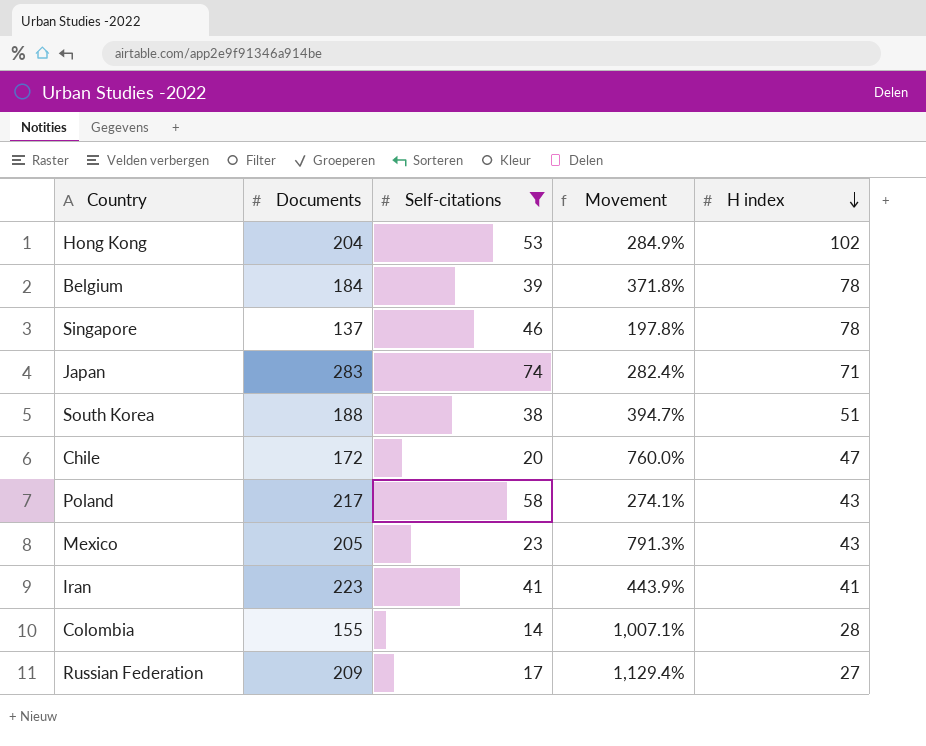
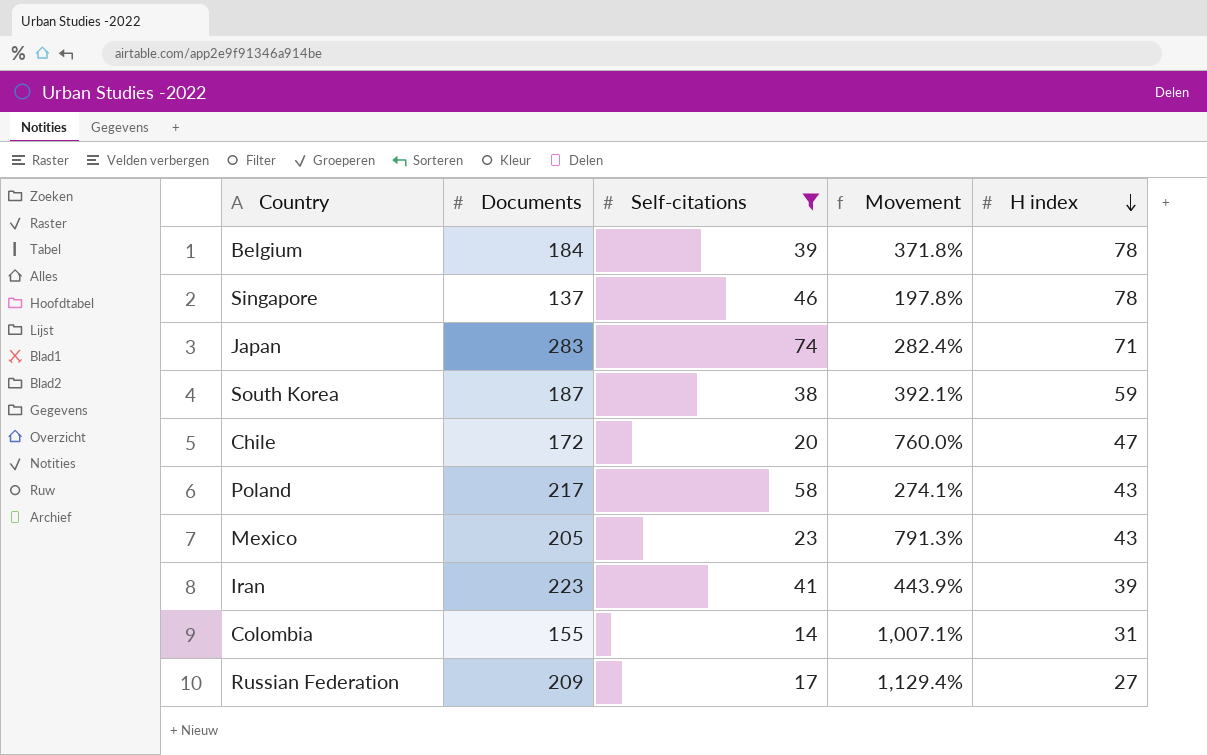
row Hong Kong: 204 | 53 | 284.9% | 102 -> none
South Korea | Documents: 188 -> 187
South Korea | Movement: 394.7% -> 392.1%
South Korea | H index: 51 -> 59
Iran | H index: 41 -> 39
Colombia | H index: 28 -> 31

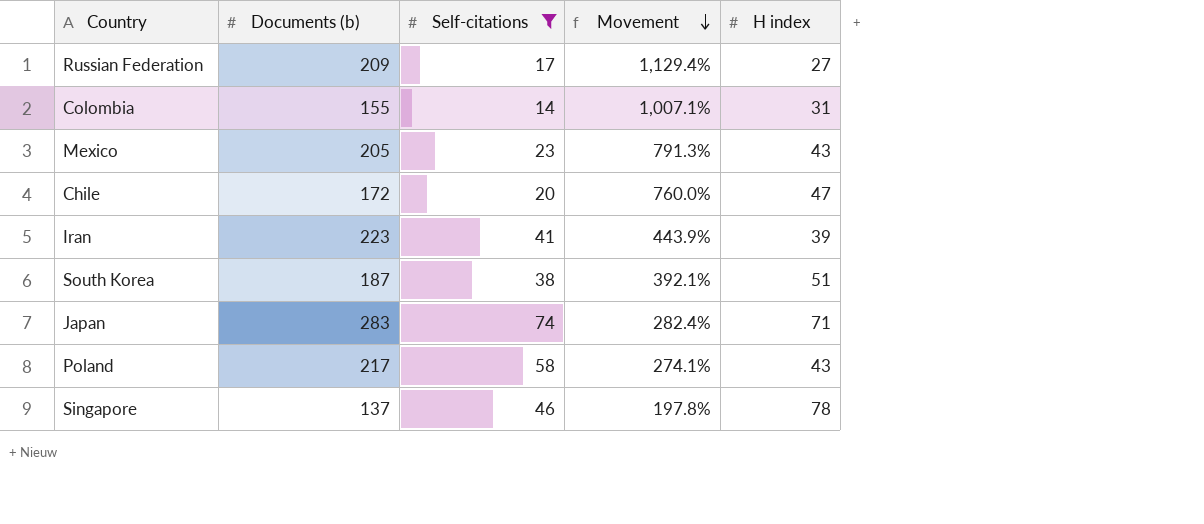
row order: H index descending -> Movement descending
column name: Documents -> Documents (b)
row Belgium: 184 | 39 | 371.8% | 78 -> none
South Korea | H index: 59 -> 51

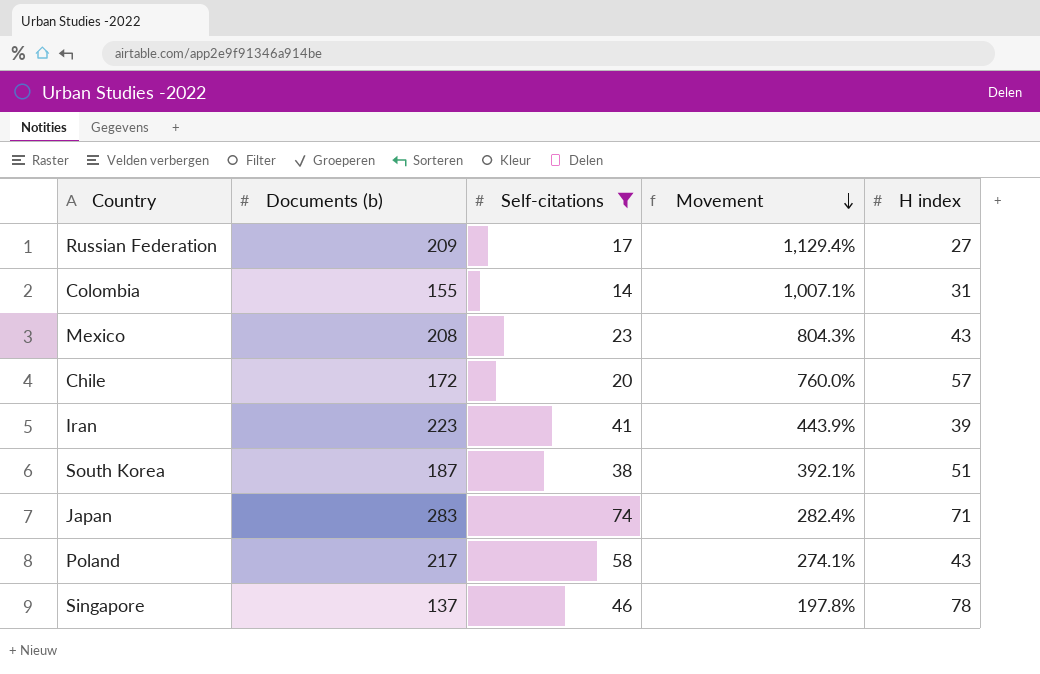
Mexico | Documents (b): 205 -> 208
Mexico | Movement: 791.3% -> 804.3%
Chile | H index: 47 -> 57

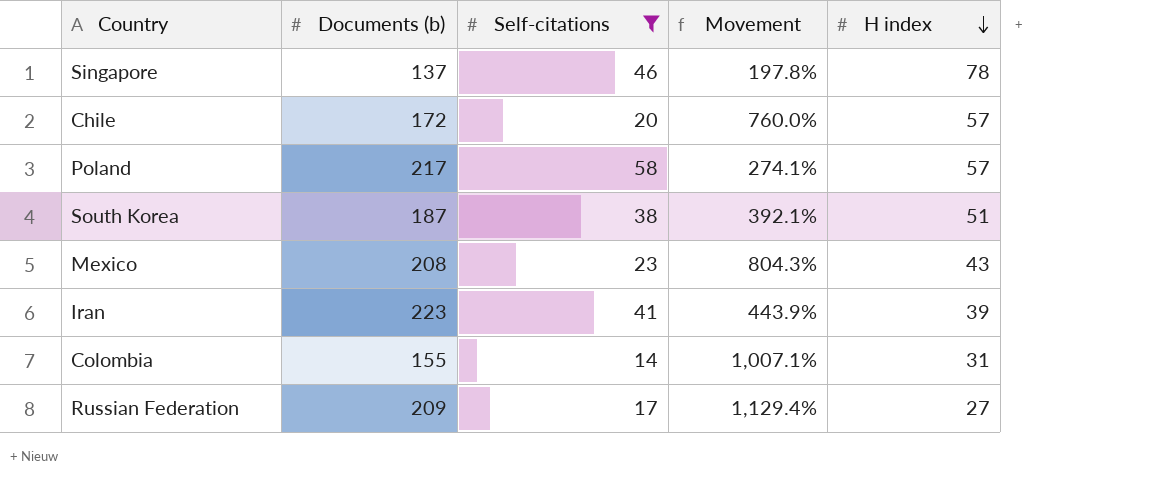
row order: Movement descending -> H index descending
row Japan: 283 | 74 | 282.4% | 71 -> none
Poland | H index: 43 -> 57

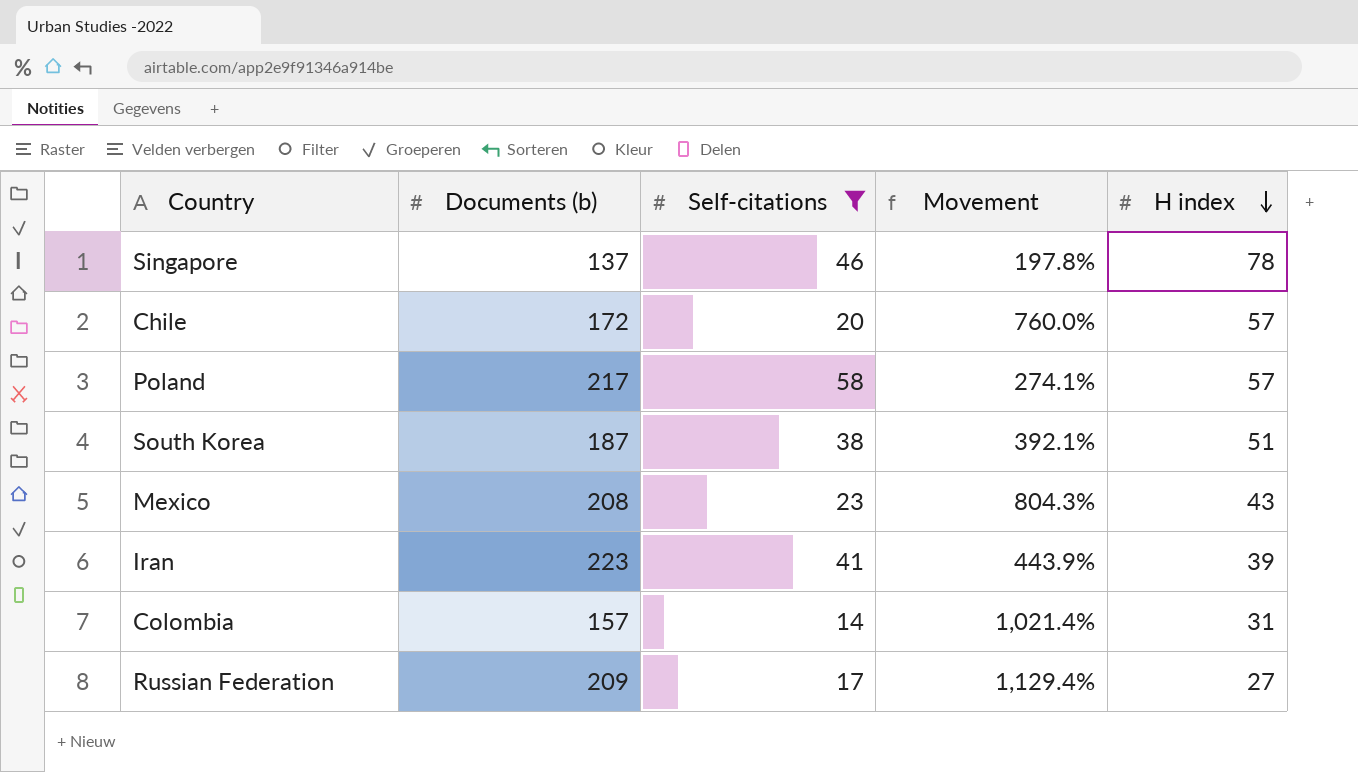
Colombia | Documents (b): 155 -> 157
Colombia | Movement: 1,007.1% -> 1,021.4%

